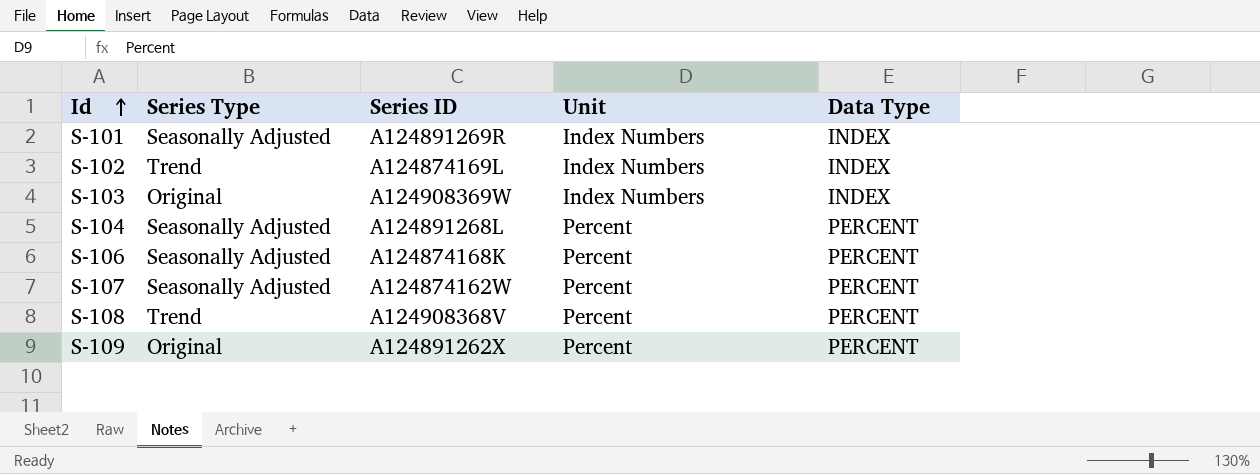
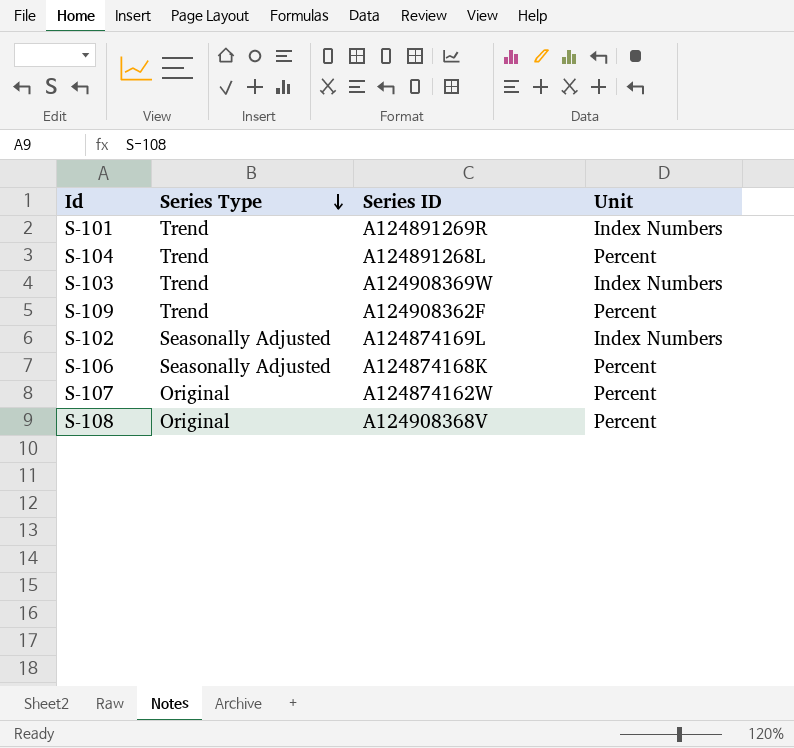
row order: Id ascending -> Series Type descending
column Data Type | position: 5 -> none
S-101 | Series Type: Seasonally Adjusted -> Trend
S-104 | Series Type: Seasonally Adjusted -> Trend
S-103 | Series Type: Original -> Trend
S-109 | Series Type: Original -> Trend
S-109 | Series ID: A124891262X -> A124908362F
S-102 | Series Type: Trend -> Seasonally Adjusted
S-107 | Series Type: Seasonally Adjusted -> Original
S-108 | Series Type: Trend -> Original

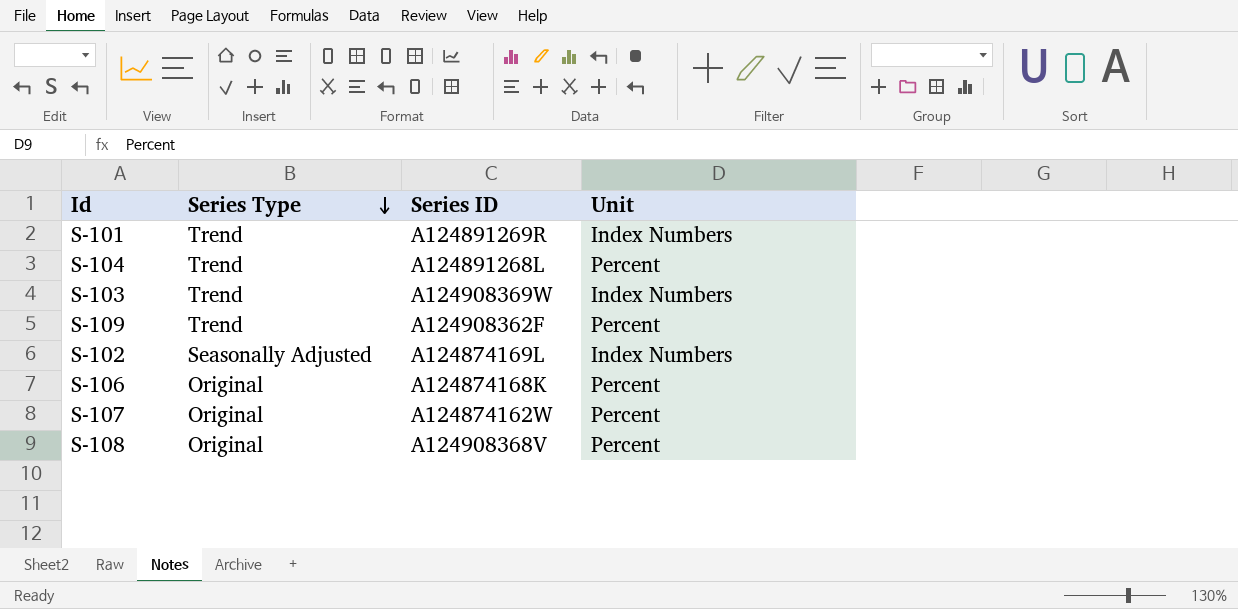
S-106 | Series Type: Seasonally Adjusted -> Original

